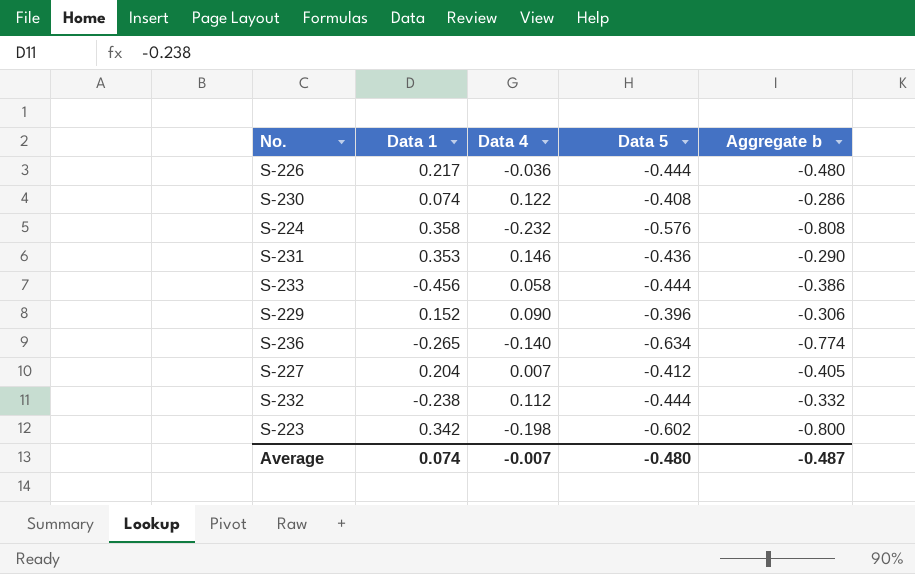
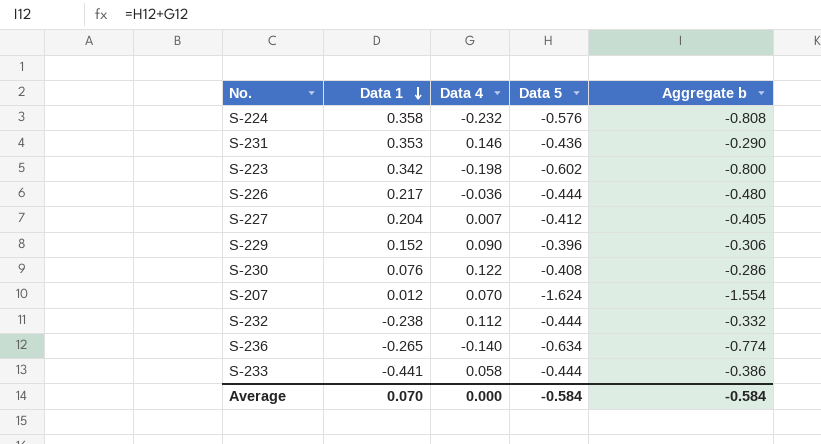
row order: none -> Data 1 descending
S-230 | Data 1: 0.074 -> 0.076
row S-207: none -> 0.012 | 0.070 | -1.624 | -1.554
S-233 | Data 1: -0.456 -> -0.441
Average | Data 1: 0.074 -> 0.070
Average | Data 4: -0.007 -> 0.000
Average | Data 5: -0.480 -> -0.584
Average | Aggregate b: -0.487 -> -0.584

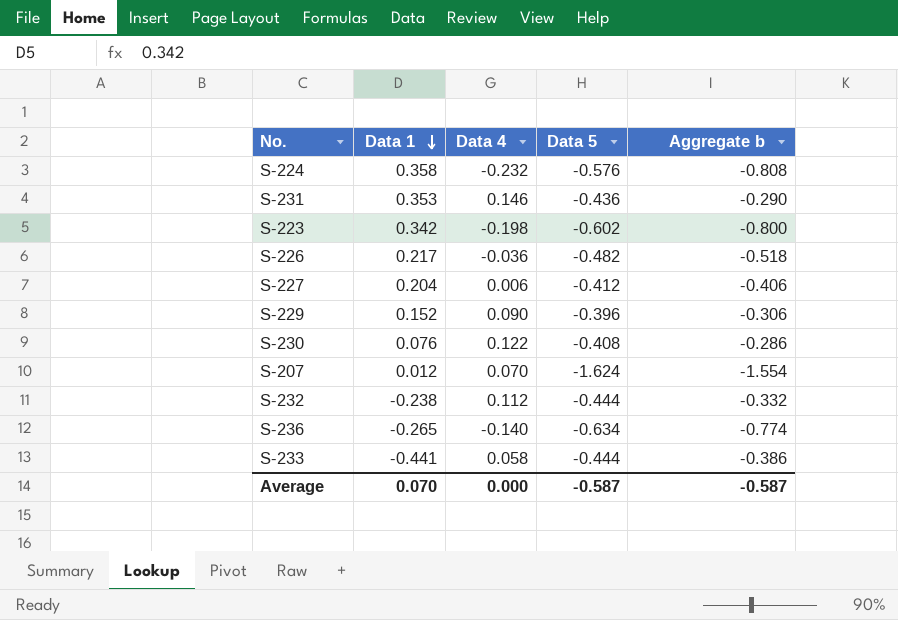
S-226 | Data 5: -0.444 -> -0.482
S-226 | Aggregate b: -0.480 -> -0.518
S-227 | Data 4: 0.007 -> 0.006
S-227 | Aggregate b: -0.405 -> -0.406
Average | Data 5: -0.584 -> -0.587
Average | Aggregate b: -0.584 -> -0.587

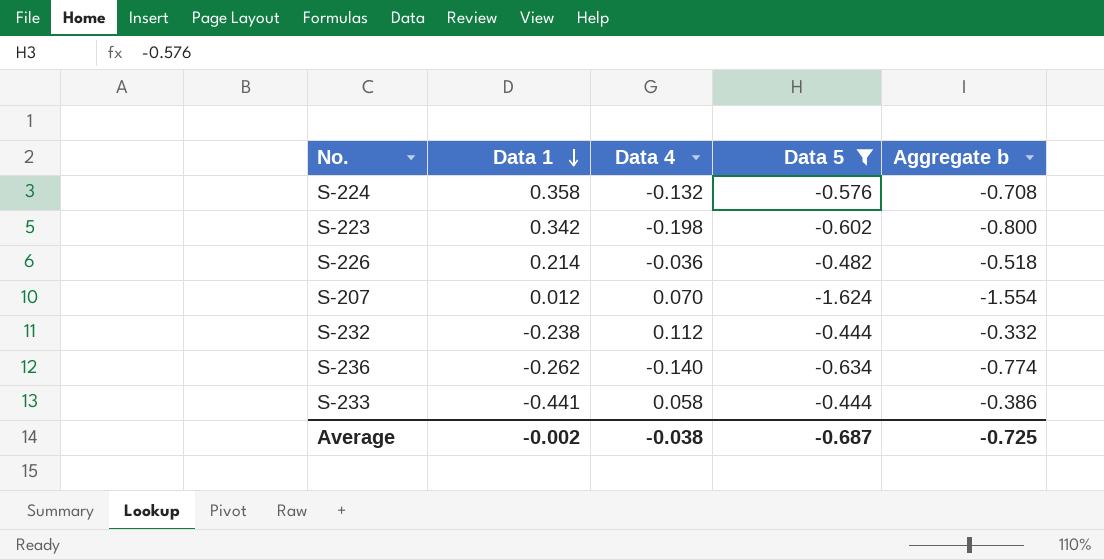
filter: none -> Data 5 <= -0.444
S-224 | Data 4: -0.232 -> -0.132
S-224 | Aggregate b: -0.808 -> -0.708
S-226 | Data 1: 0.217 -> 0.214
S-236 | Data 1: -0.265 -> -0.262
Average | Data 1: 0.070 -> -0.002
Average | Data 4: 0.000 -> -0.038
Average | Data 5: -0.587 -> -0.687
Average | Aggregate b: -0.587 -> -0.725

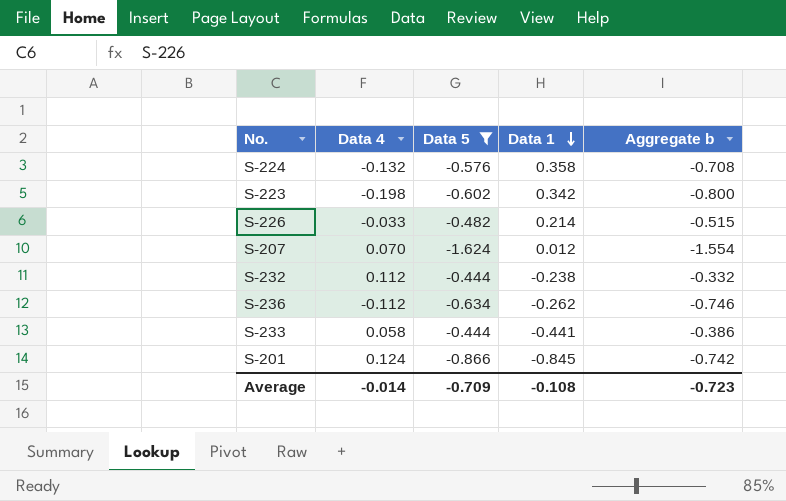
column Data 1 | position: 2 -> 4
S-226 | Data 4: -0.036 -> -0.033
S-226 | Aggregate b: -0.518 -> -0.515
S-236 | Data 4: -0.140 -> -0.112
S-236 | Aggregate b: -0.774 -> -0.746
row S-201: none -> 0.124 | -0.866 | -0.845 | -0.742
Average | Data 4: -0.038 -> -0.014
Average | Data 5: -0.687 -> -0.709
Average | Data 1: -0.002 -> -0.108
Average | Aggregate b: -0.725 -> -0.723

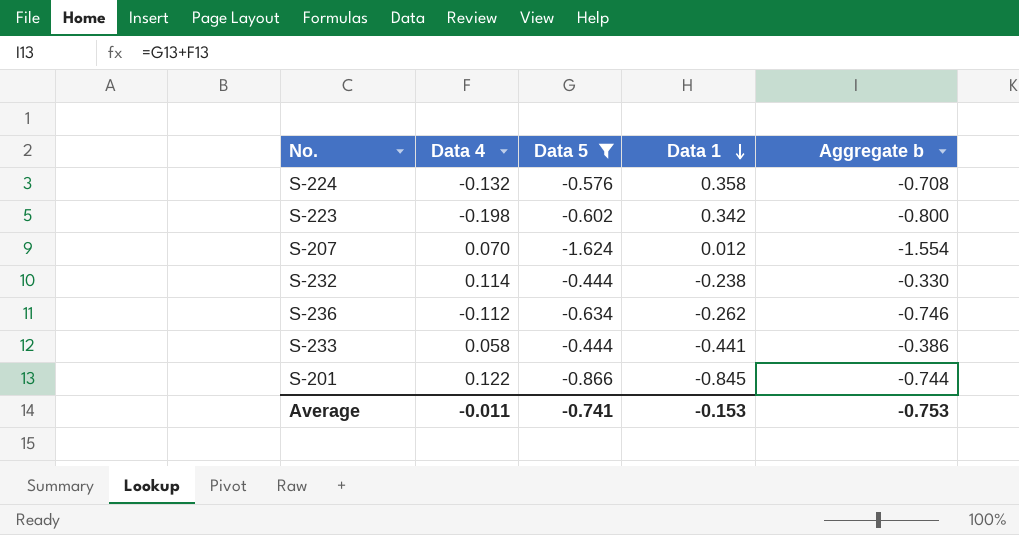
row S-226: -0.033 | -0.482 | 0.214 | -0.515 -> none
S-232 | Data 4: 0.112 -> 0.114
S-232 | Aggregate b: -0.332 -> -0.330
S-201 | Data 4: 0.124 -> 0.122
S-201 | Aggregate b: -0.742 -> -0.744
Average | Data 4: -0.014 -> -0.011
Average | Data 5: -0.709 -> -0.741
Average | Data 1: -0.108 -> -0.153
Average | Aggregate b: -0.723 -> -0.753

